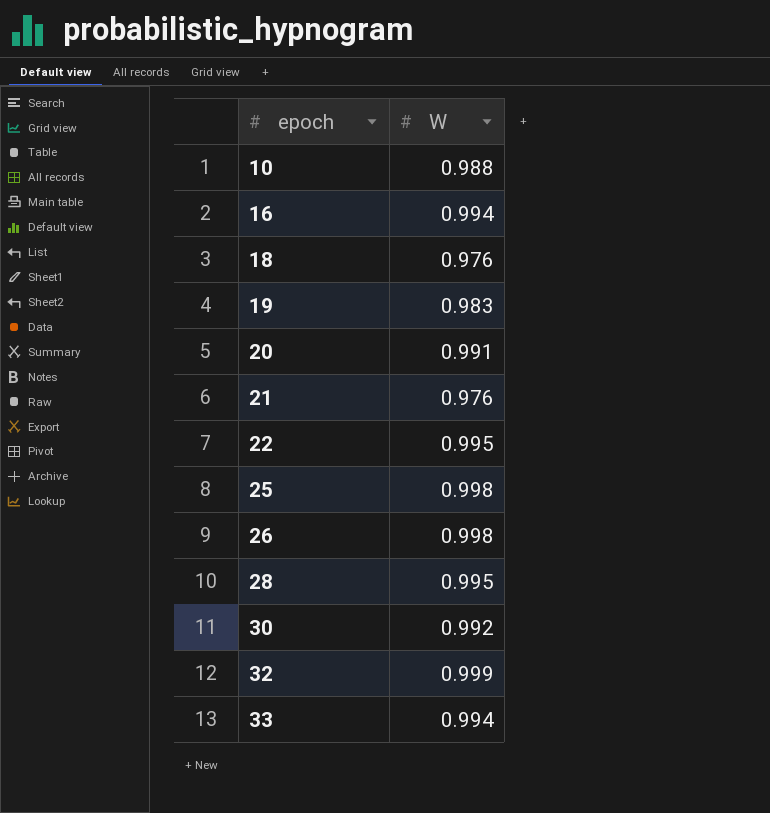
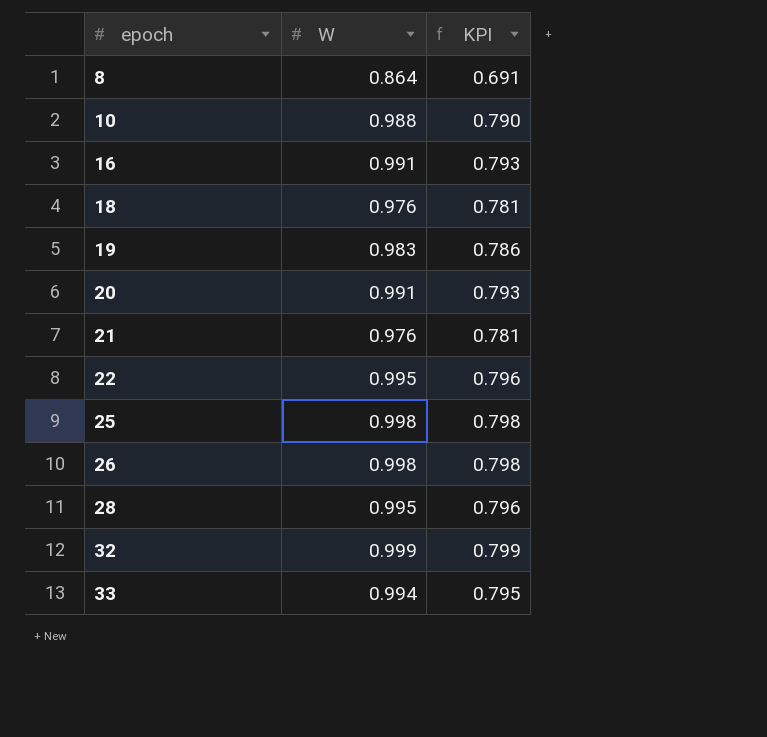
column KPI | formula: none -> [W] * 0.8
row 30: 0.992 -> none
row 8: none -> 0.864 | 0.691
16 | W: 0.994 -> 0.991

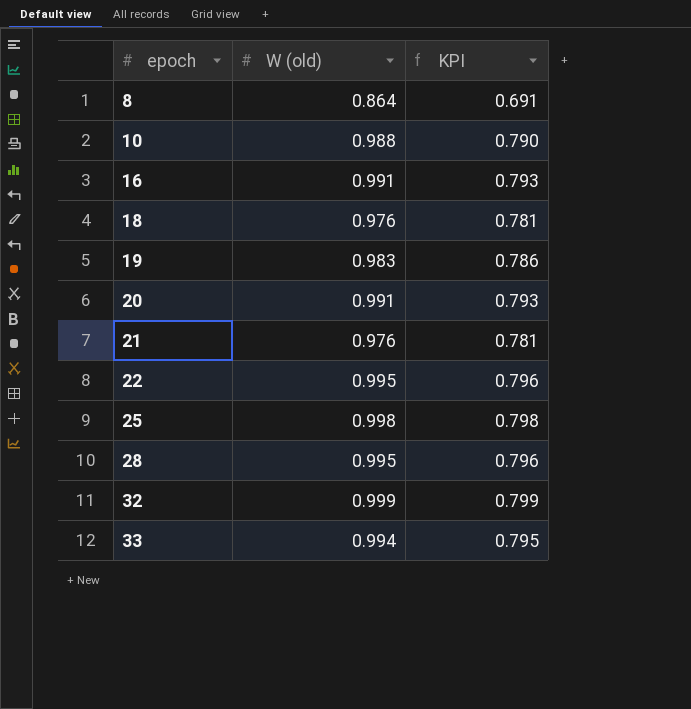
column name: W -> W (old)
row 26: 0.998 | 0.798 -> none

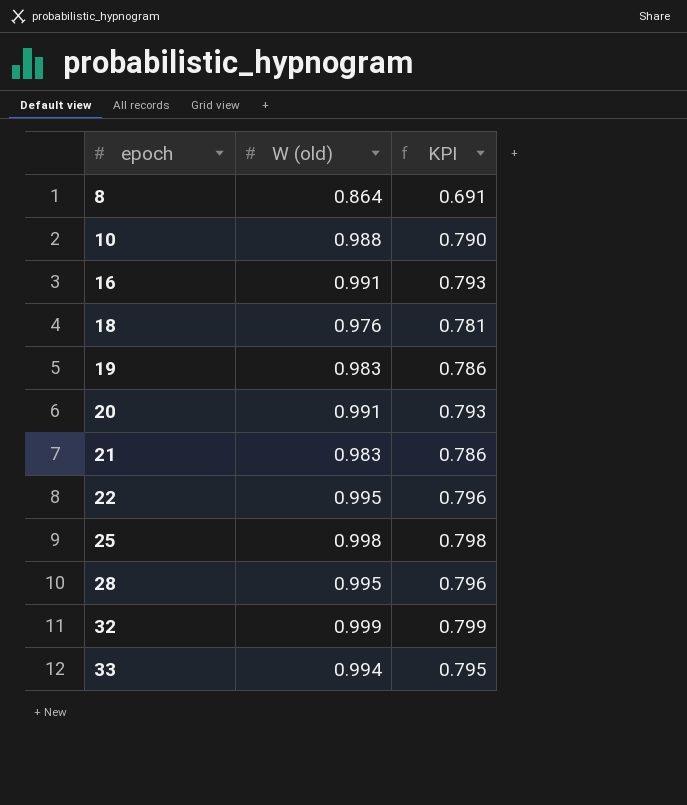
21 | W (old): 0.976 -> 0.983
21 | KPI: 0.781 -> 0.786

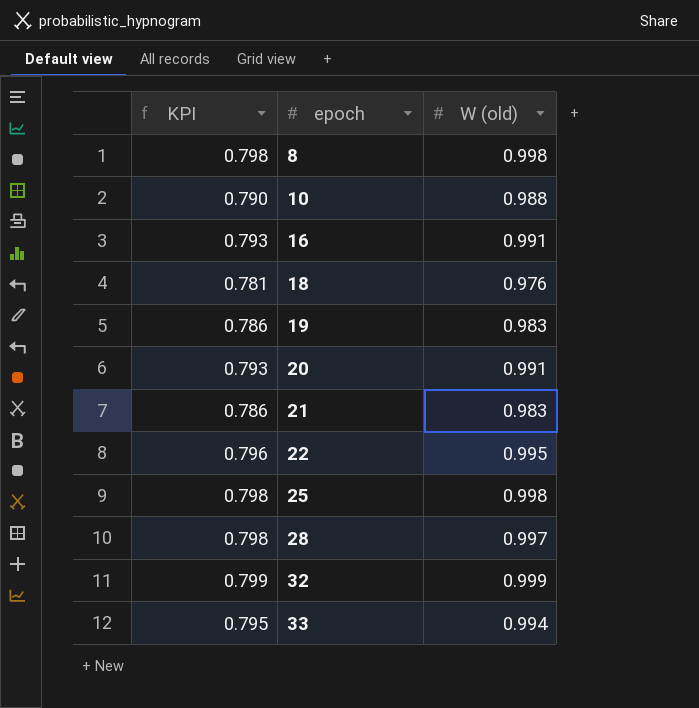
column KPI | position: 3 -> 1
8 | KPI: 0.691 -> 0.798
8 | W (old): 0.864 -> 0.998
28 | KPI: 0.796 -> 0.798
28 | W (old): 0.995 -> 0.997

